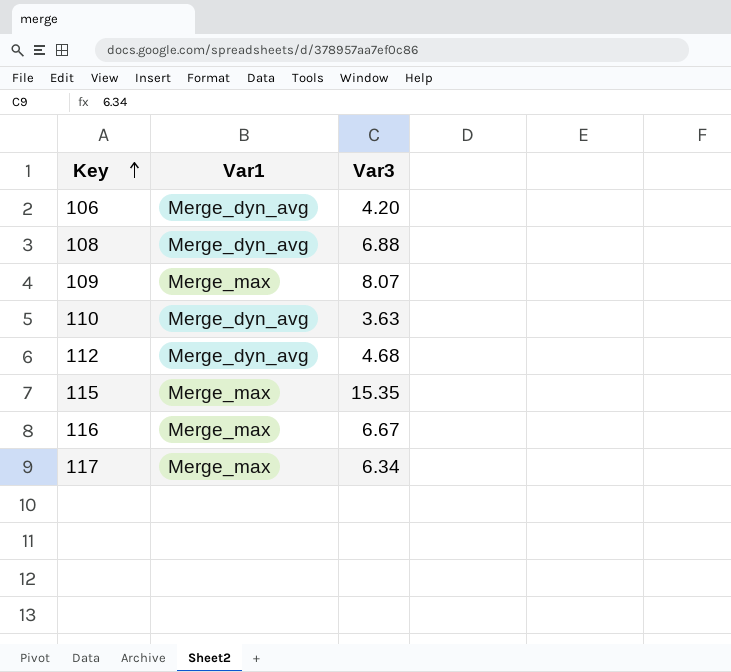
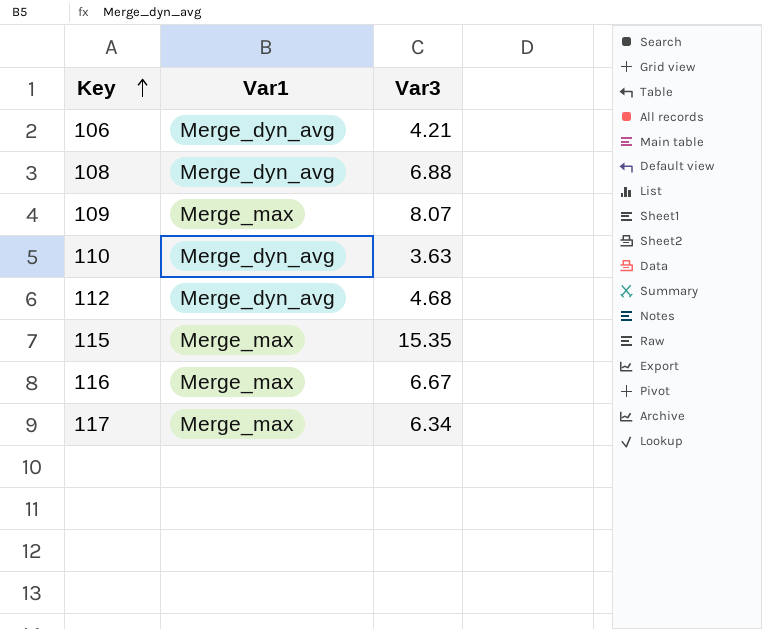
106 | Var3: 4.20 -> 4.21

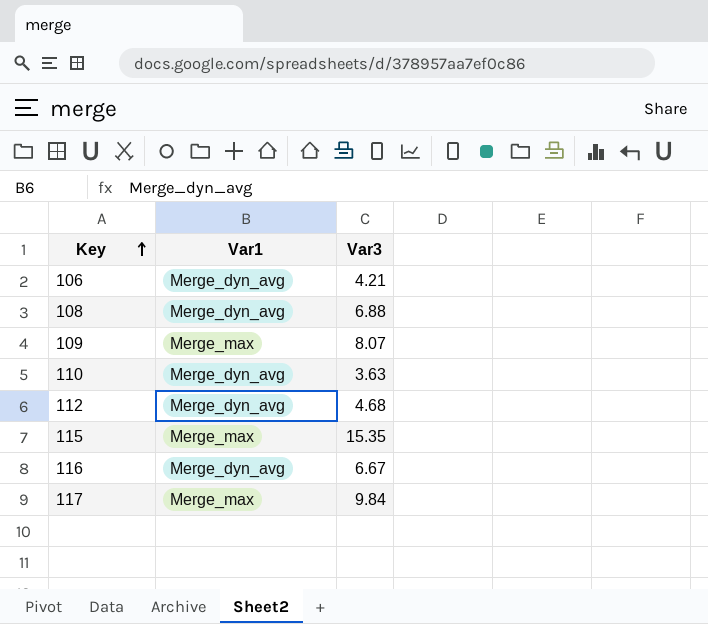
116 | Var1: Merge_max -> Merge_dyn_avg
117 | Var3: 6.34 -> 9.84

